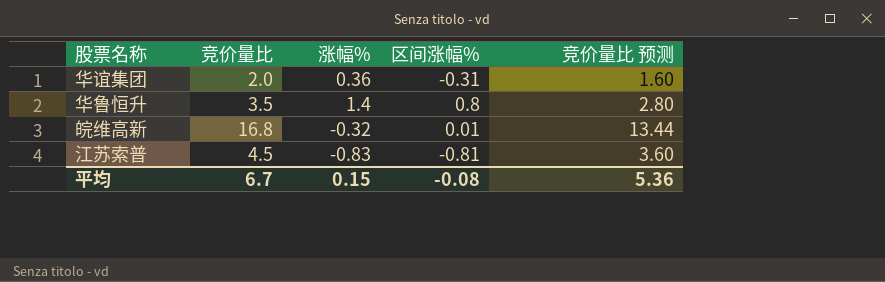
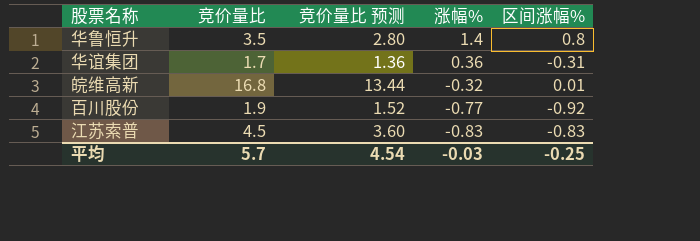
row order: none -> 涨幅% descending
column 竞价量比 预测 | position: 5 -> 3
华谊集团 | 竞价量比: 2.0 -> 1.7
华谊集团 | 竞价量比 预测: 1.60 -> 1.36
row 百川股份: none -> 1.9 | 1.52 | -0.77 | -0.92
江苏索普 | 区间涨幅%: -0.81 -> -0.83
平均 | 竞价量比: 6.7 -> 5.7
平均 | 竞价量比 预测: 5.36 -> 4.54
平均 | 涨幅%: 0.15 -> -0.03
平均 | 区间涨幅%: -0.08 -> -0.25

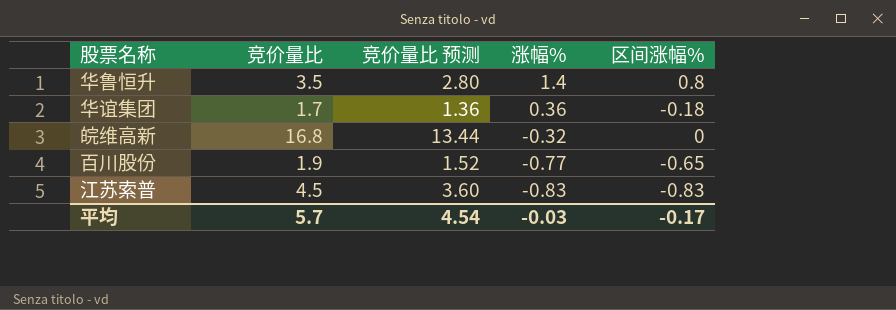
华谊集团 | 区间涨幅%: -0.31 -> -0.18
皖维高新 | 区间涨幅%: 0.01 -> 0
百川股份 | 区间涨幅%: -0.92 -> -0.65
平均 | 区间涨幅%: -0.25 -> -0.17

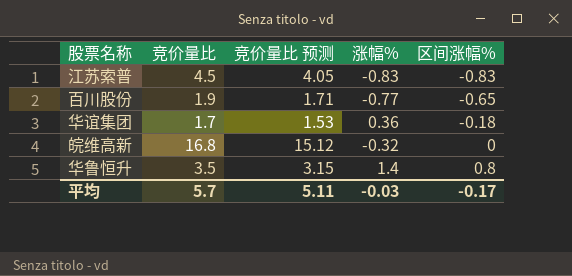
row order: 涨幅% descending -> 区间涨幅% ascending
column 竞价量比 预测 | formula: [竞价量比] * 0.8 -> [竞价量比] * 0.9
平均 | 竞价量比 预测: 4.54 -> 5.11

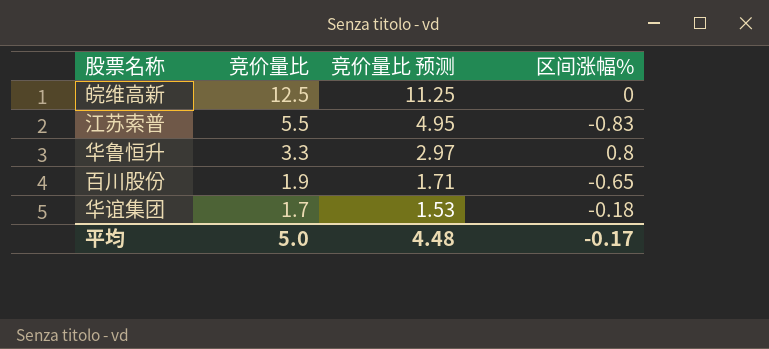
row order: 区间涨幅% ascending -> 竞价量比 descending
column 涨幅% | position: 4 -> none
皖维高新 | 竞价量比: 16.8 -> 12.5
皖维高新 | 竞价量比 预测: 15.12 -> 11.25
江苏索普 | 竞价量比: 4.5 -> 5.5
江苏索普 | 竞价量比 预测: 4.05 -> 4.95
华鲁恒升 | 竞价量比: 3.5 -> 3.3
华鲁恒升 | 竞价量比 预测: 3.15 -> 2.97
平均 | 竞价量比: 5.7 -> 5.0
平均 | 竞价量比 预测: 5.11 -> 4.48

